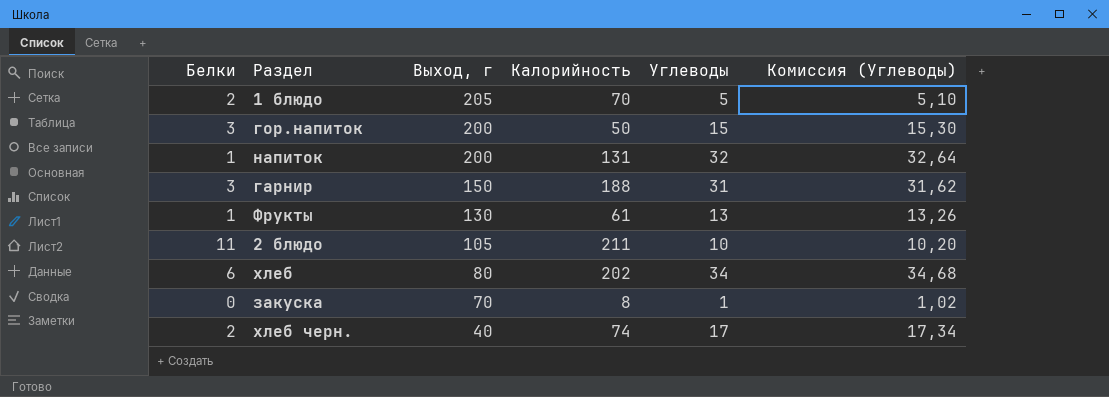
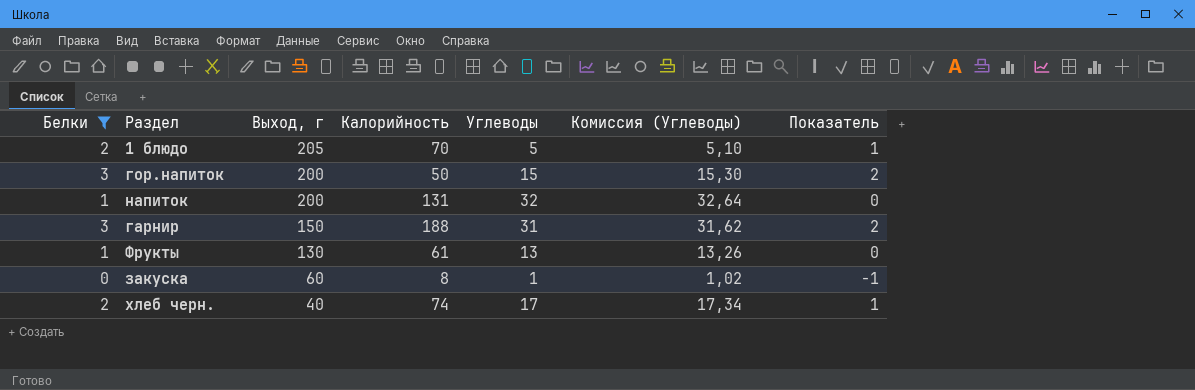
filter: none -> Белки <= 3
column Показатель | formula: none -> [Белки] - 1
закуска | Выход, г: 70 -> 60

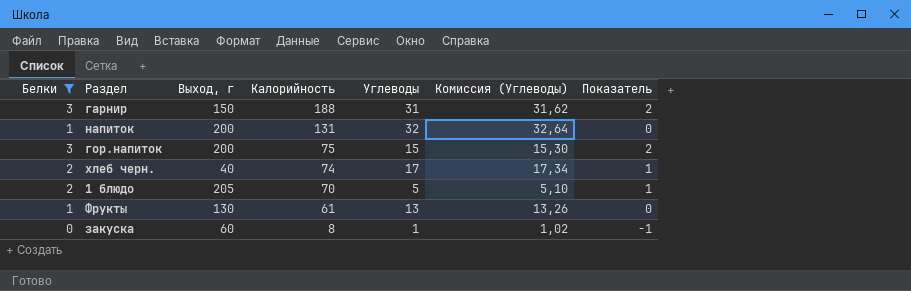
row order: Выход, г descending -> Калорийность descending
гор.напиток | Калорийность: 50 -> 75

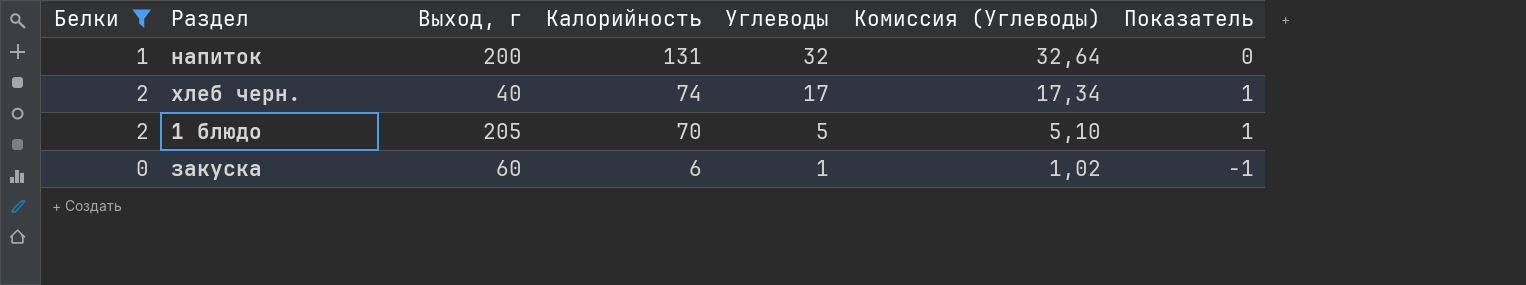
row гарнир: 3 | 150 | 188 | 31 | 31,62 | 2 -> none
row гор.напиток: 3 | 200 | 75 | 15 | 15,30 | 2 -> none
row Фрукты: 1 | 130 | 61 | 13 | 13,26 | 0 -> none
закуска | Калорийность: 8 -> 6

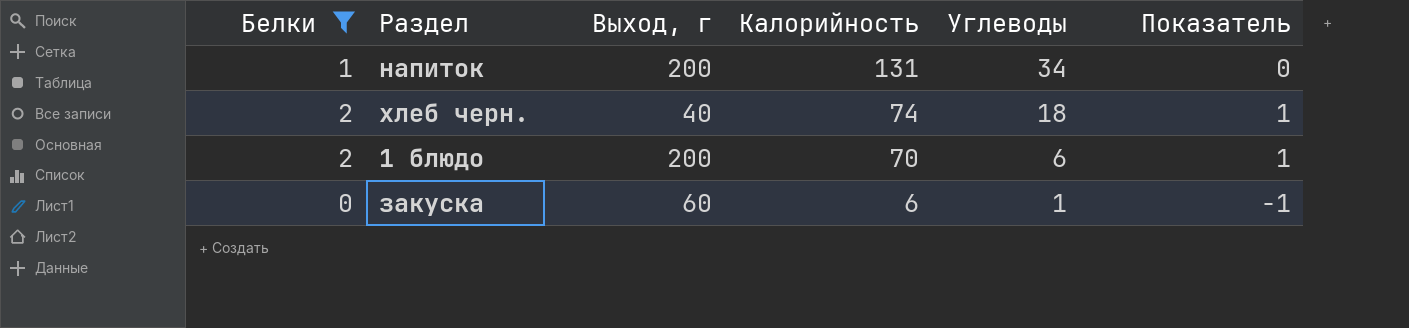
column Комиссия (Углеводы) | formula: [Углеводы] * 1,02 -> none
напиток | Углеводы: 32 -> 34
хлеб черн. | Углеводы: 17 -> 18
1 блюдо | Выход, г: 205 -> 200
1 блюдо | Углеводы: 5 -> 6

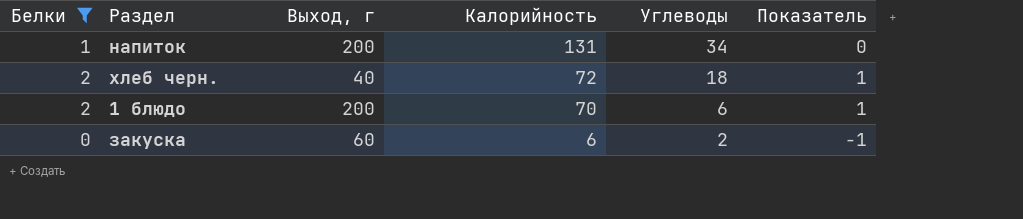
хлеб черн. | Калорийность: 74 -> 72
закуска | Углеводы: 1 -> 2

